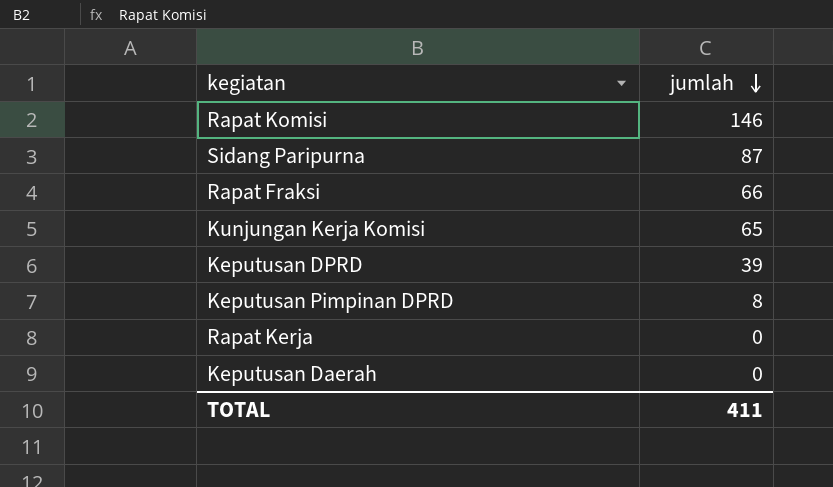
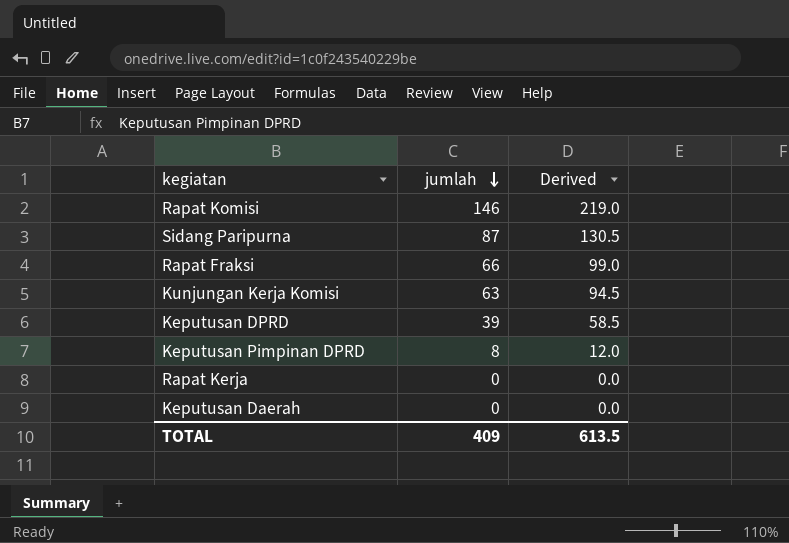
column Derived | formula: none -> [jumlah] * 1.5
Kunjungan Kerja Komisi | jumlah: 65 -> 63
TOTAL | jumlah: 411 -> 409

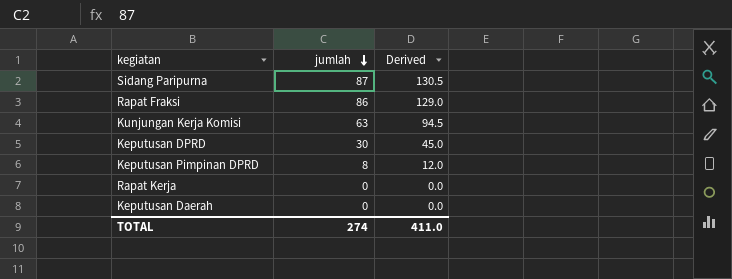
row Rapat Komisi: 146 | 219.0 -> none
Rapat Fraksi | jumlah: 66 -> 86
Rapat Fraksi | Derived: 99.0 -> 129.0
Keputusan DPRD | jumlah: 39 -> 30
Keputusan DPRD | Derived: 58.5 -> 45.0
TOTAL | jumlah: 409 -> 274
TOTAL | Derived: 613.5 -> 411.0

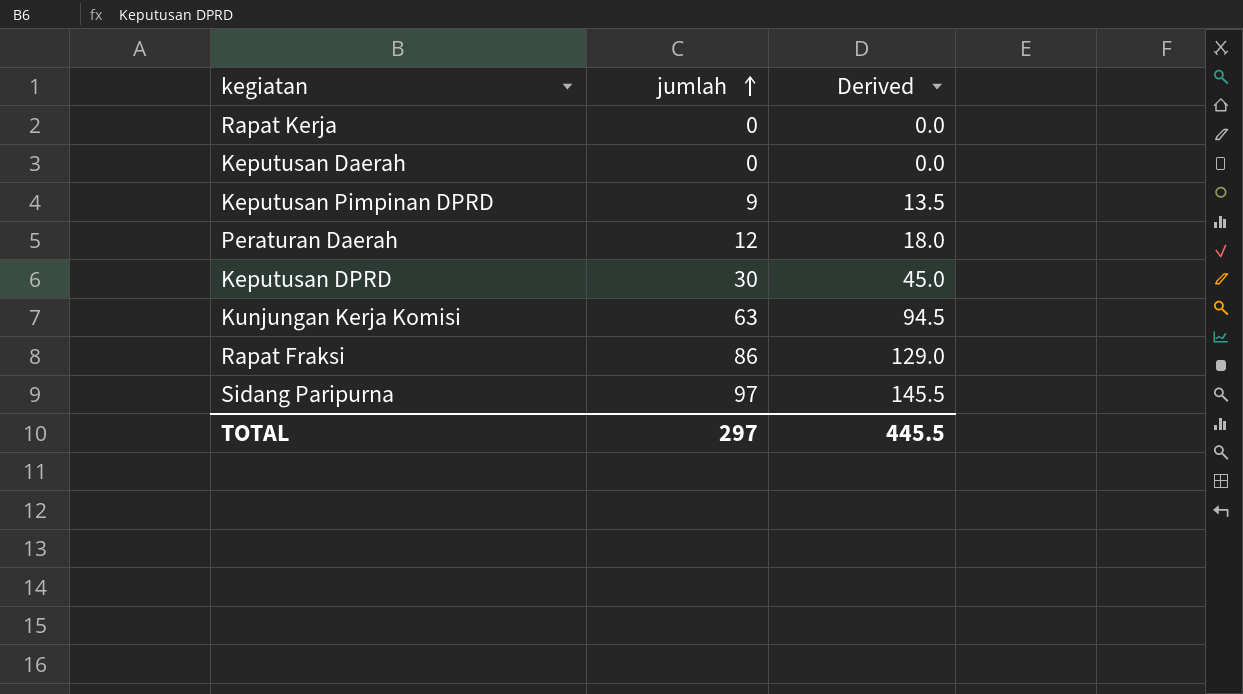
row order: jumlah descending -> jumlah ascending
Keputusan Pimpinan DPRD | jumlah: 8 -> 9
Keputusan Pimpinan DPRD | Derived: 12.0 -> 13.5
row Peraturan Daerah: none -> 12 | 18.0
Sidang Paripurna | jumlah: 87 -> 97
Sidang Paripurna | Derived: 130.5 -> 145.5
TOTAL | jumlah: 274 -> 297
TOTAL | Derived: 411.0 -> 445.5

